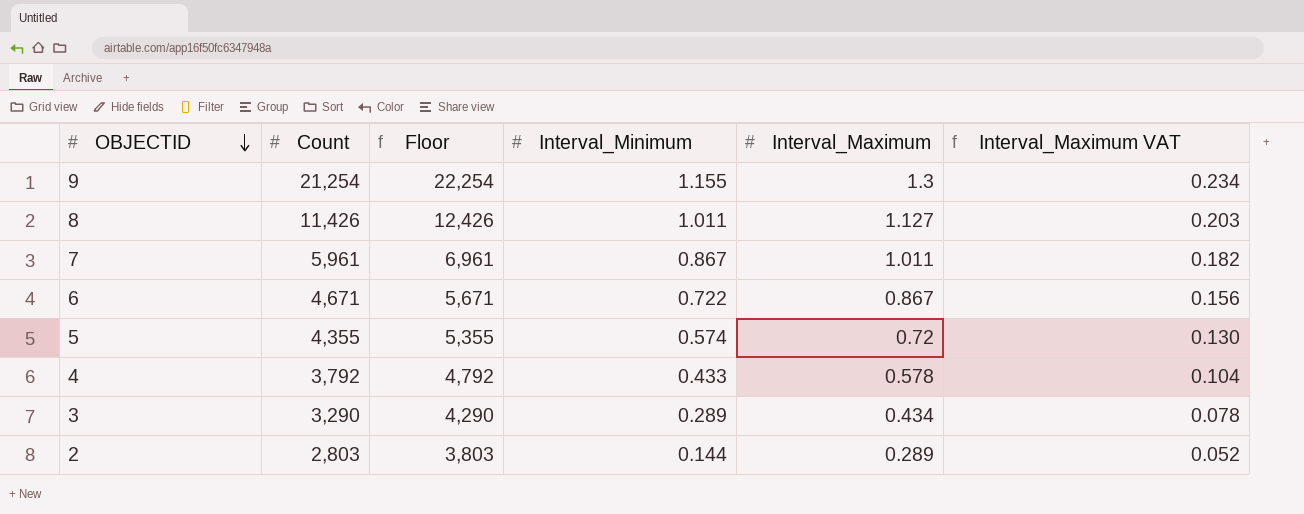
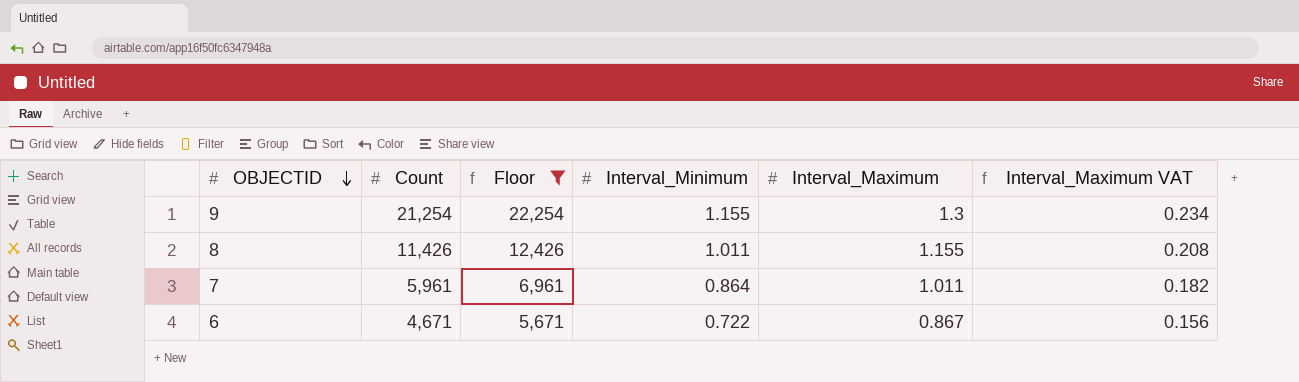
filter: none -> Floor >= 5,671
8 | Interval_Maximum: 1.127 -> 1.155
8 | Interval_Maximum VAT: 0.203 -> 0.208
7 | Interval_Minimum: 0.867 -> 0.864

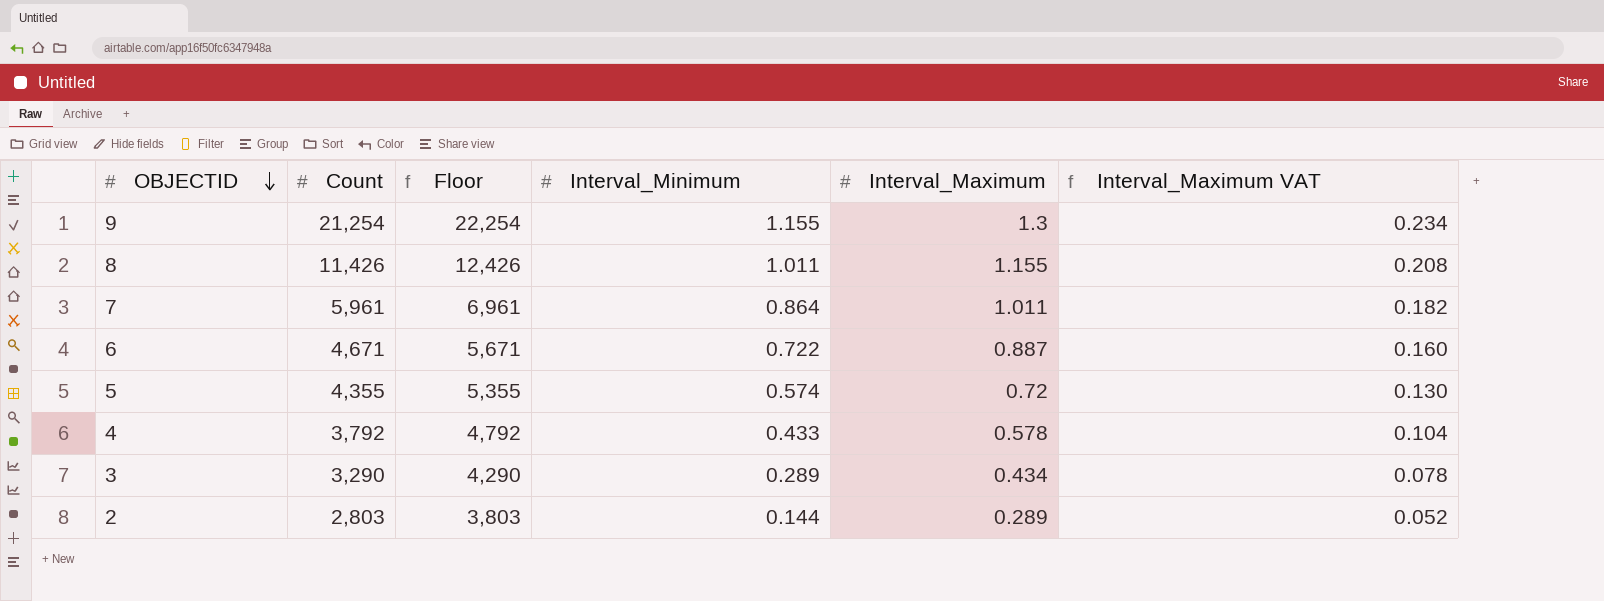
filter: Floor >= 5,671 -> none
6 | Interval_Maximum: 0.867 -> 0.887
6 | Interval_Maximum VAT: 0.156 -> 0.160

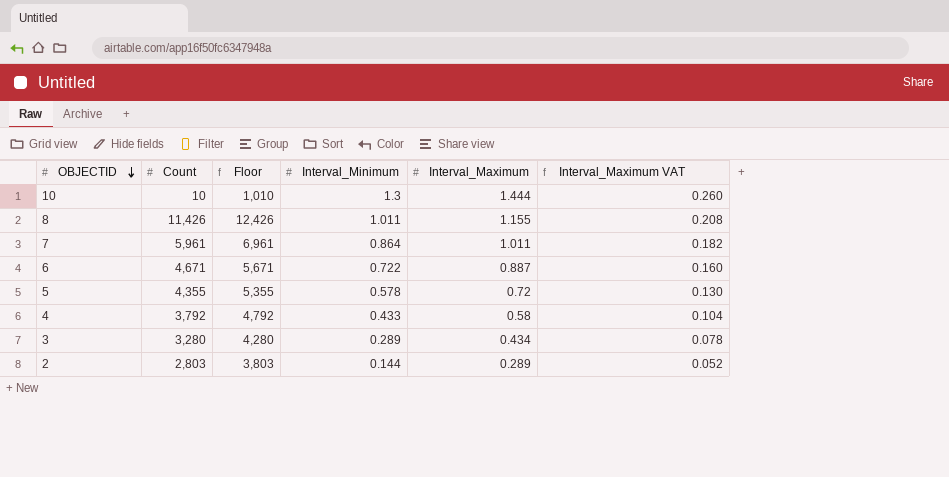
row 9: 21,254 | 22,254 | 1.155 | 1.3 | 0.234 -> none
row 10: none -> 10 | 1,010 | 1.3 | 1.444 | 0.260
5 | Interval_Minimum: 0.574 -> 0.578
4 | Interval_Maximum: 0.578 -> 0.58
3 | Count: 3,290 -> 3,280
3 | Floor: 4,290 -> 4,280

